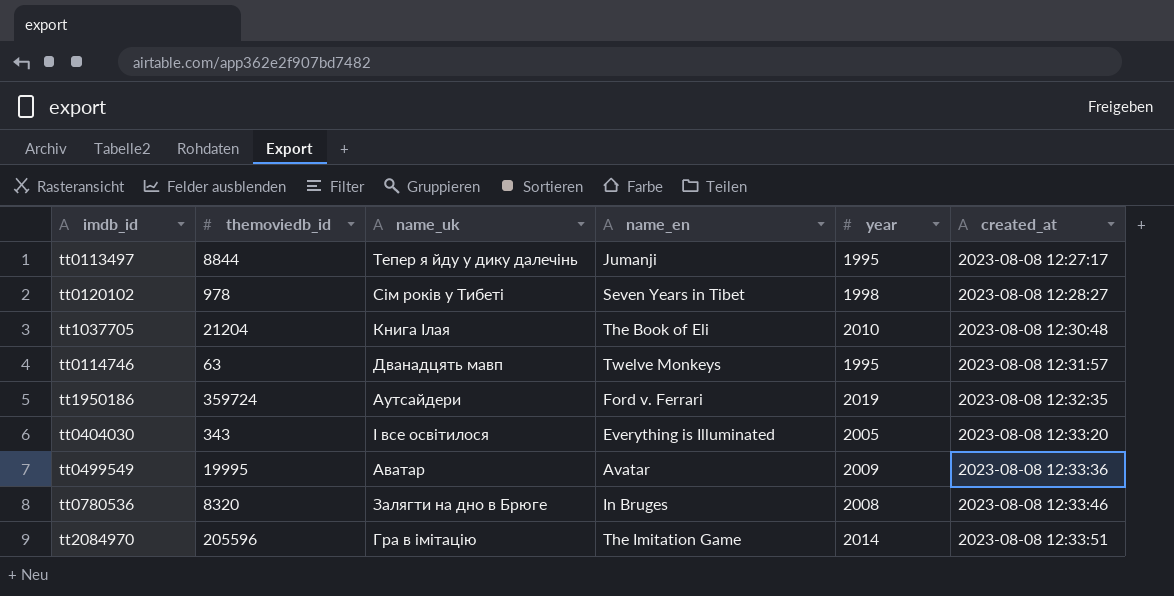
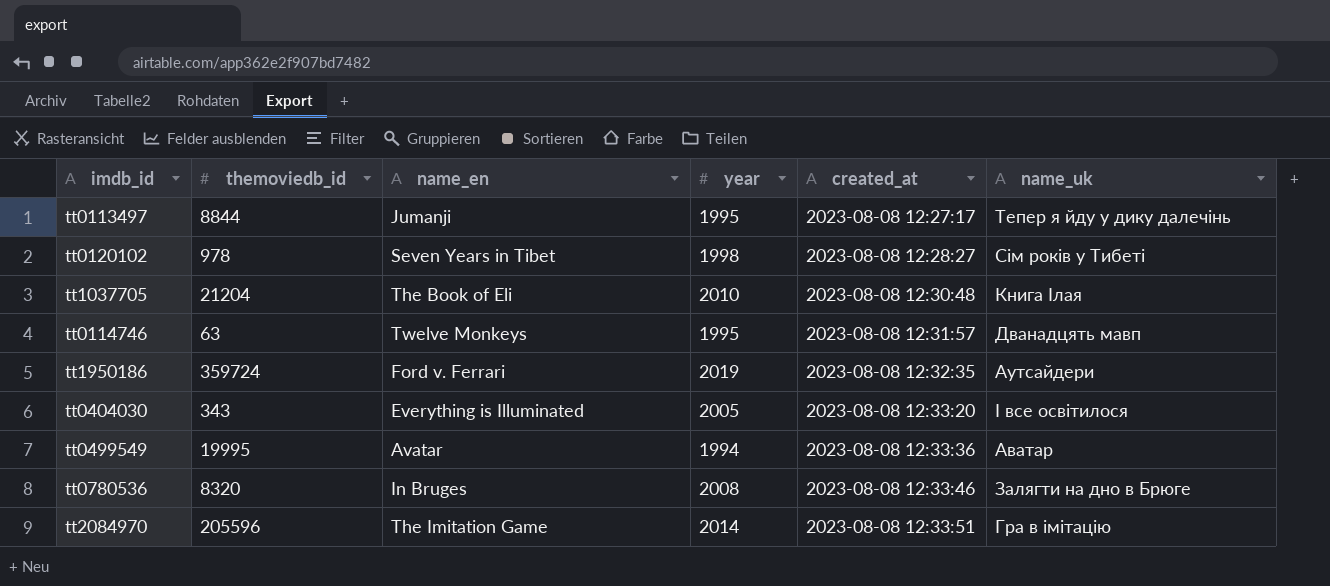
column name_uk | position: 3 -> 6
tt0499549 | year: 2009 -> 1994

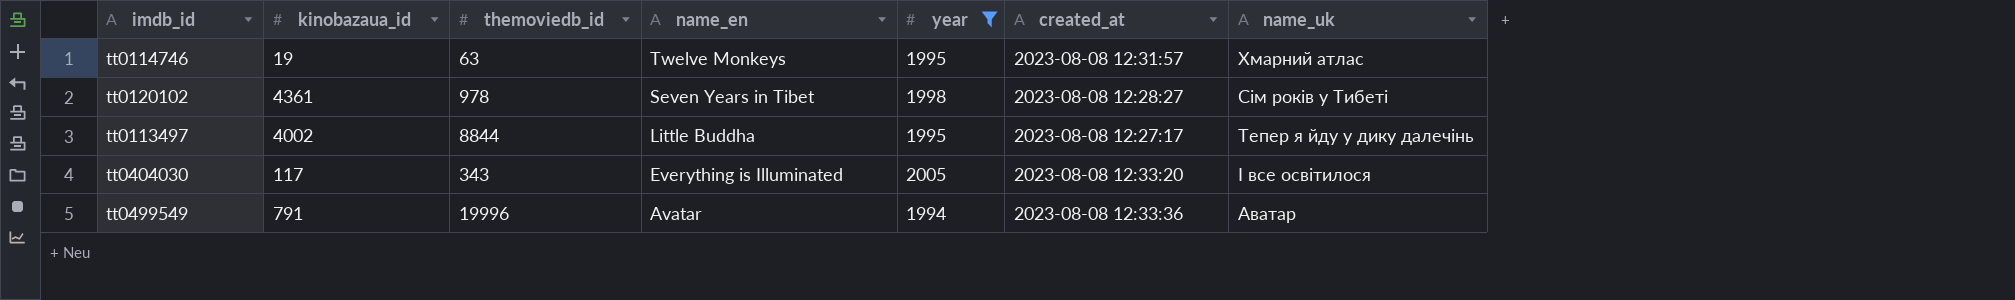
filter: none -> year <= 2005
row order: created_at ascending -> name_en descending
column kinobazaua_id | position: none -> 2
tt0114746 | name_uk: Дванадцять мавп -> Хмарний атлас
tt0113497 | name_en: Jumanji -> Little Buddha
tt0499549 | themoviedb_id: 19995 -> 19996

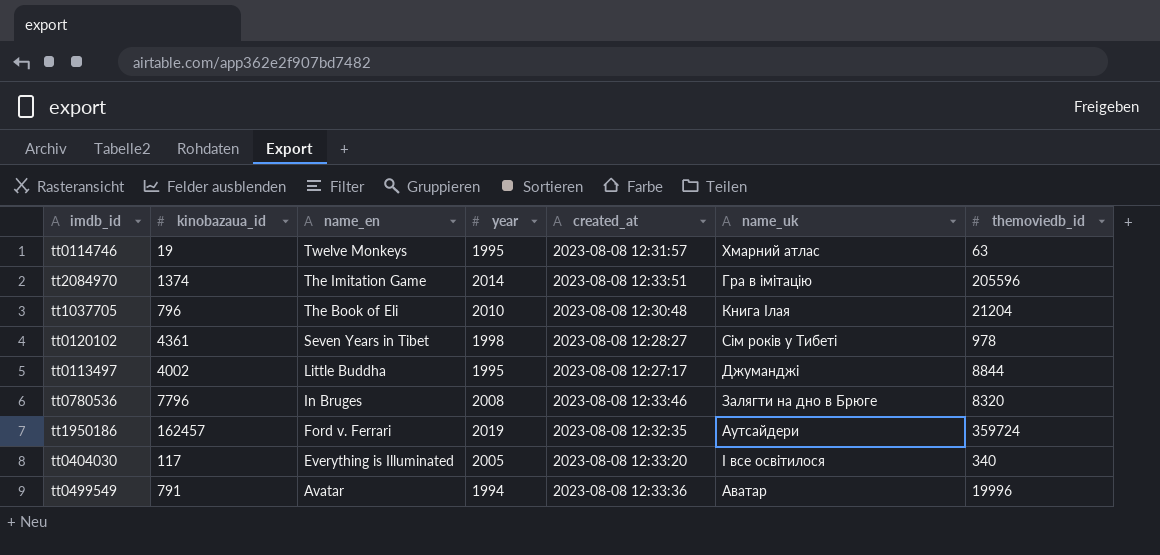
filter: year <= 2005 -> none
column themoviedb_id | position: 3 -> 7
tt0113497 | name_uk: Тепер я йду у дику далечінь -> Джуманджі
tt0404030 | themoviedb_id: 343 -> 340

